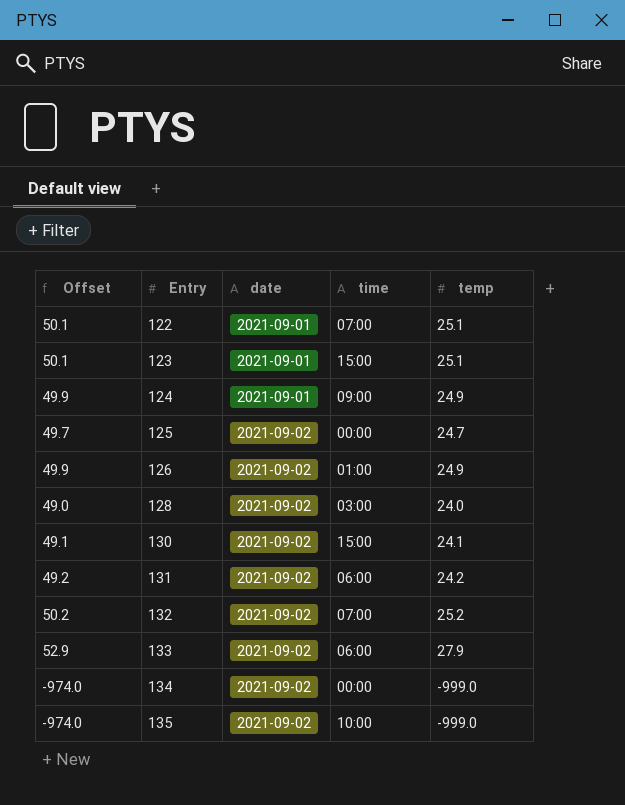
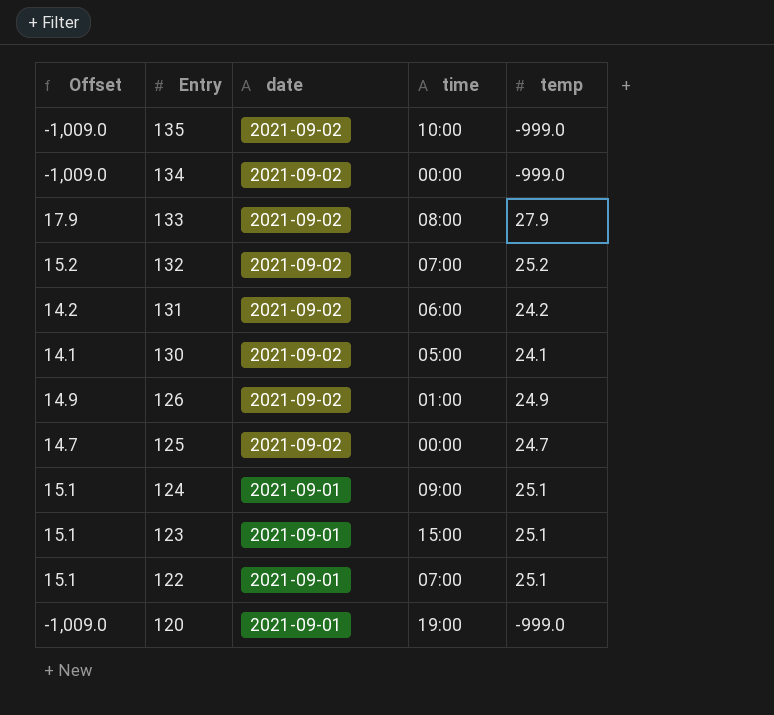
row order: Entry ascending -> Entry descending
column Offset | formula: [temp] + 25 -> [temp] - 10
row 128: 49.0 | 2021-09-02 | 03:00 | 24.0 -> none
133 | time: 06:00 -> 08:00
130 | time: 15:00 -> 05:00
124 | temp: 24.9 -> 25.1
row 120: none -> -1,009.0 | 2021-09-01 | 19:00 | -999.0

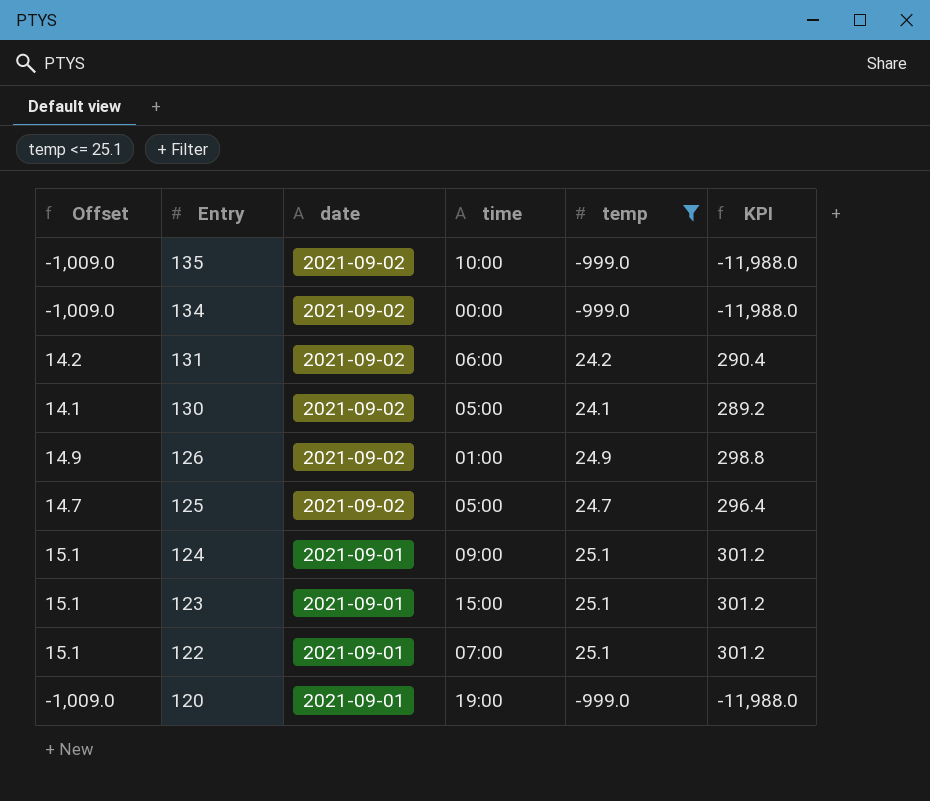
filter: none -> temp <= 25.1
column KPI | formula: none -> [temp] * 12
125 | time: 00:00 -> 05:00

